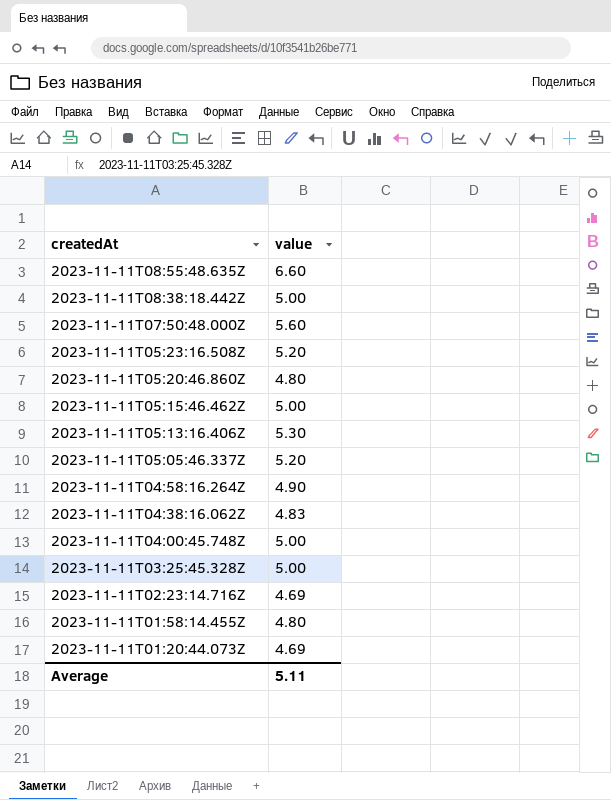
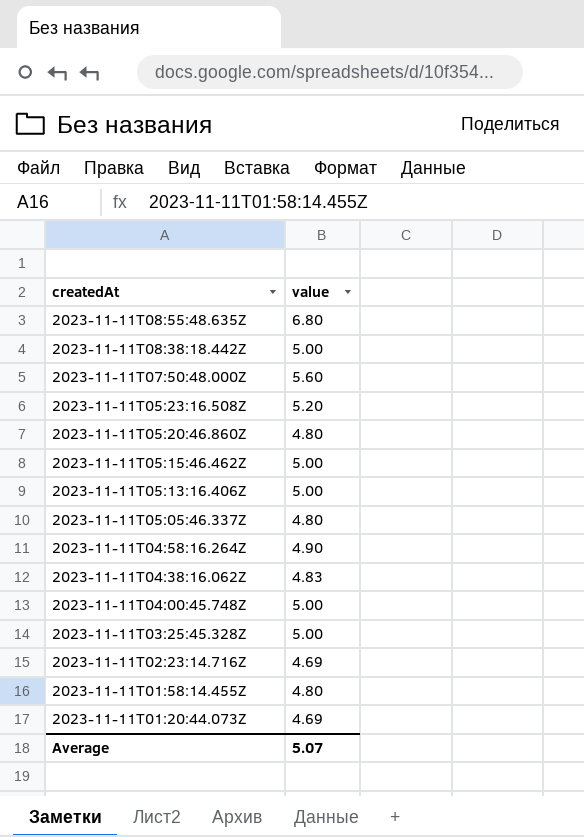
2023-11-11T08:55:48.635Z | value: 6.60 -> 6.80
2023-11-11T05:13:16.406Z | value: 5.30 -> 5.00
2023-11-11T05:05:46.337Z | value: 5.20 -> 4.80
Average | value: 5.11 -> 5.07

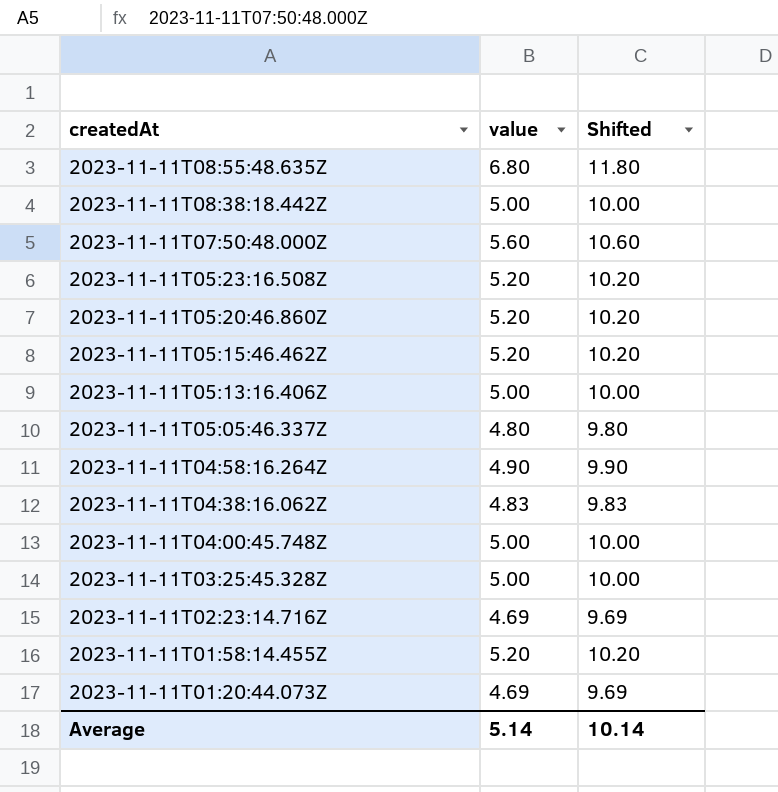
column Shifted | formula: none -> [value] + 5
2023-11-11T05:20:46.860Z | value: 4.80 -> 5.20
2023-11-11T05:15:46.462Z | value: 5.00 -> 5.20
2023-11-11T01:58:14.455Z | value: 4.80 -> 5.20
Average | value: 5.07 -> 5.14

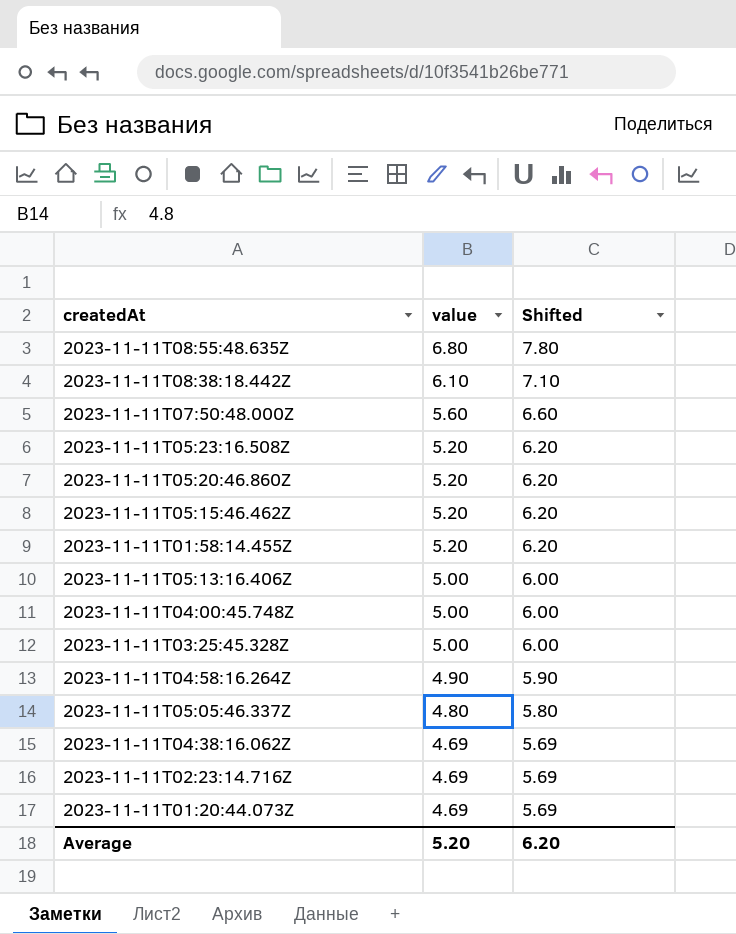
row order: createdAt descending -> value descending
column Shifted | formula: [value] + 5 -> [value] + 1
2023-11-11T08:38:18.442Z | value: 5.00 -> 6.10
2023-11-11T04:38:16.062Z | value: 4.83 -> 4.69
Average | value: 5.14 -> 5.20
Average | Shifted: 10.14 -> 6.20

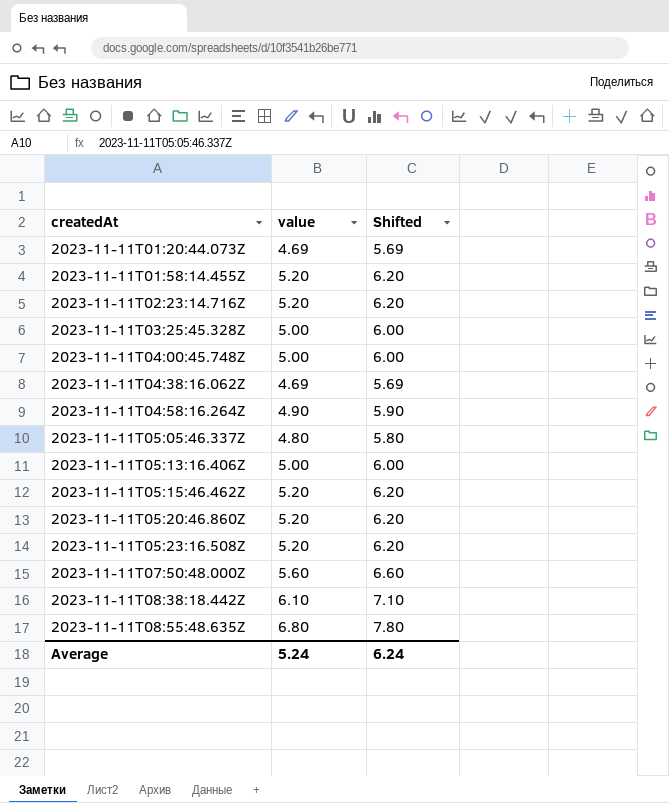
row order: value descending -> createdAt ascending
2023-11-11T02:23:14.716Z | value: 4.69 -> 5.20
2023-11-11T02:23:14.716Z | Shifted: 5.69 -> 6.20
Average | value: 5.20 -> 5.24
Average | Shifted: 6.20 -> 6.24

